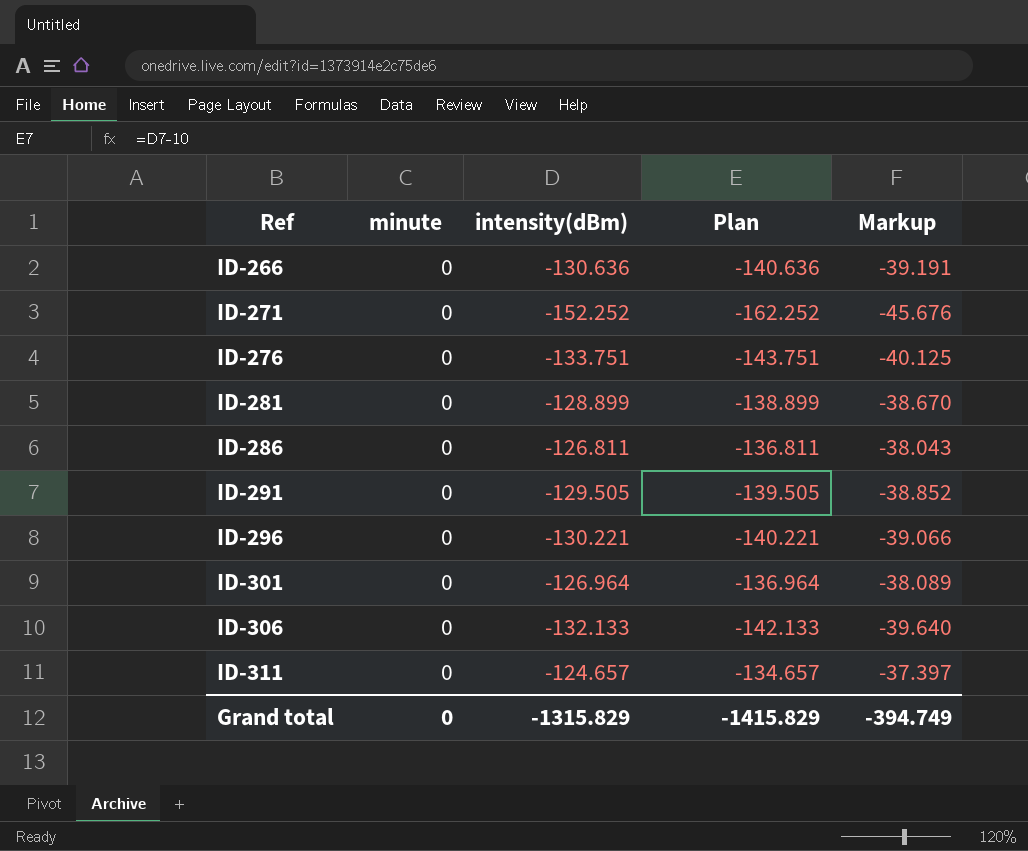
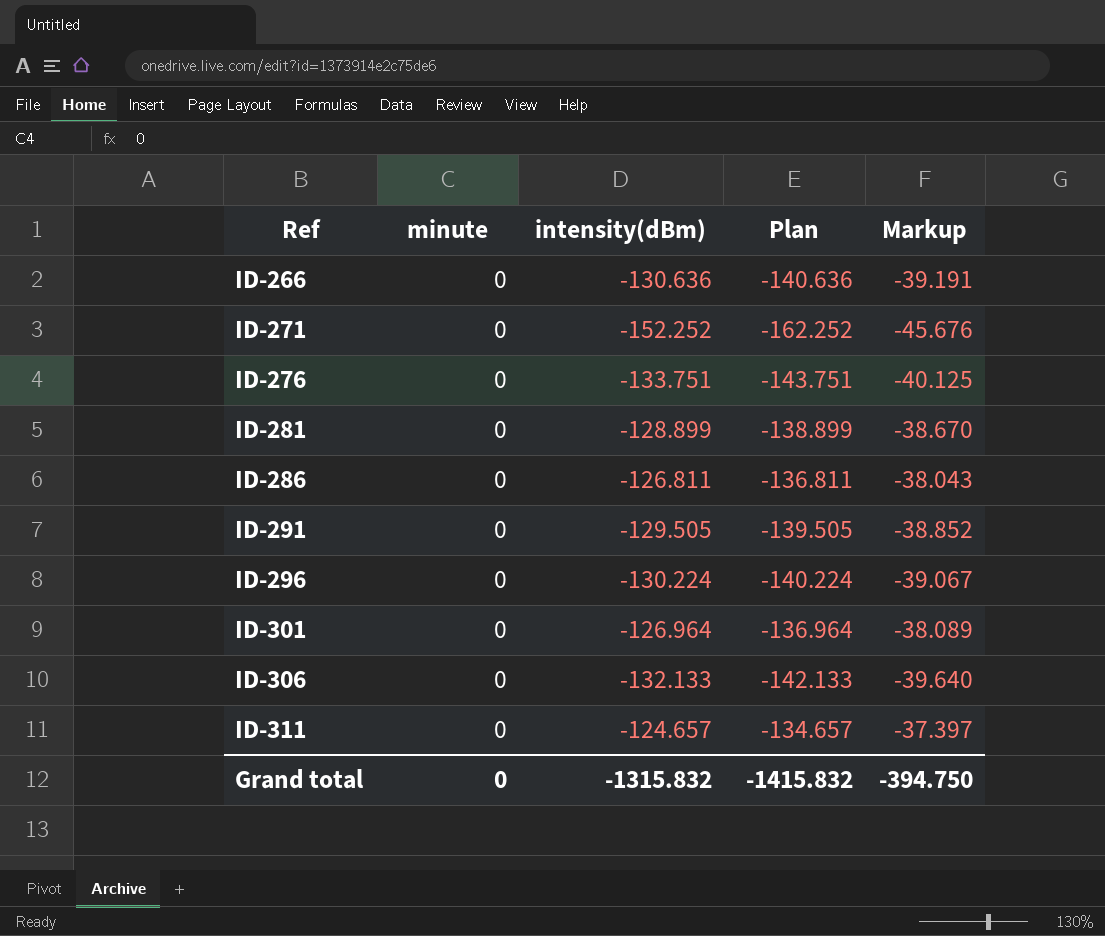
ID-296 | intensity(dBm): -130.221 -> -130.224
ID-296 | Plan: -140.221 -> -140.224
ID-296 | Markup: -39.066 -> -39.067
Grand total | intensity(dBm): -1315.829 -> -1315.832
Grand total | Plan: -1415.829 -> -1415.832
Grand total | Markup: -394.749 -> -394.750

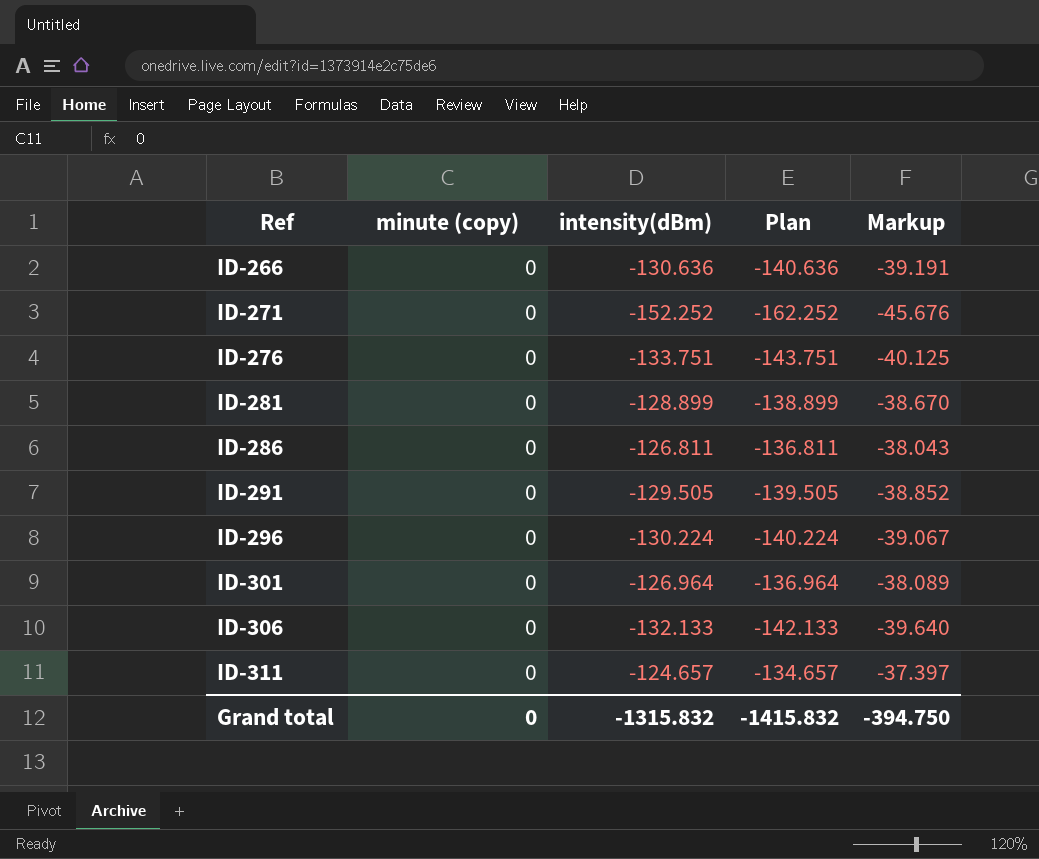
column name: minute -> minute (copy)

